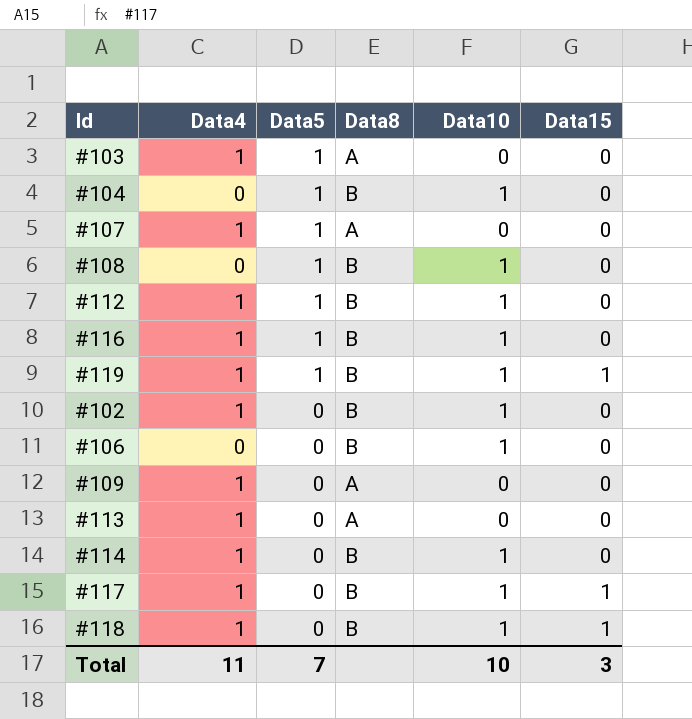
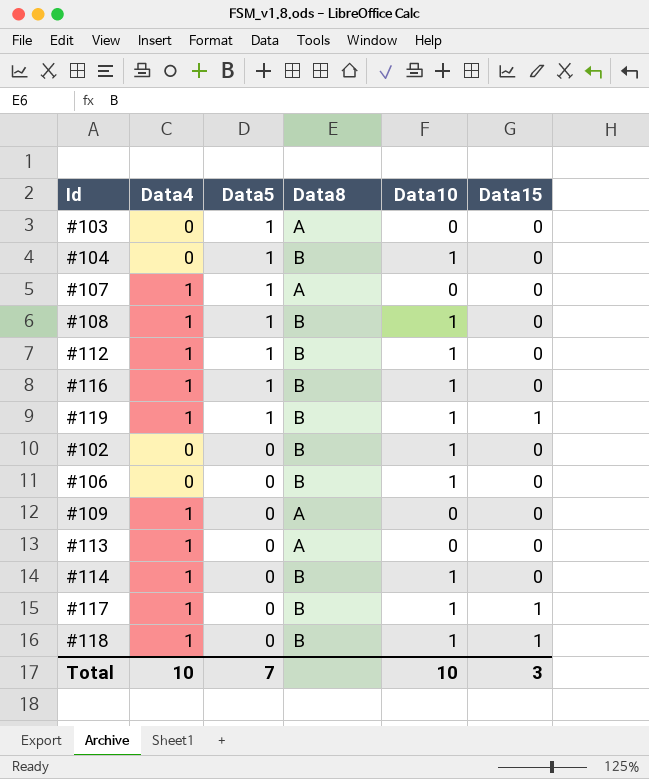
#103 | Data4: 1 -> 0
#108 | Data4: 0 -> 1
#102 | Data4: 1 -> 0
Total | Data4: 11 -> 10

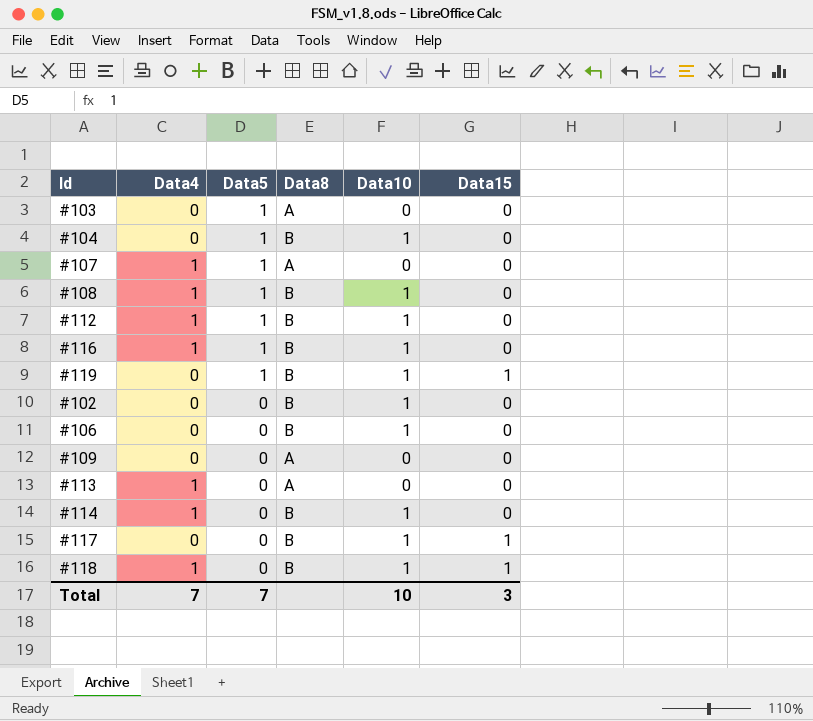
#119 | Data4: 1 -> 0
#109 | Data4: 1 -> 0
#117 | Data4: 1 -> 0
Total | Data4: 10 -> 7

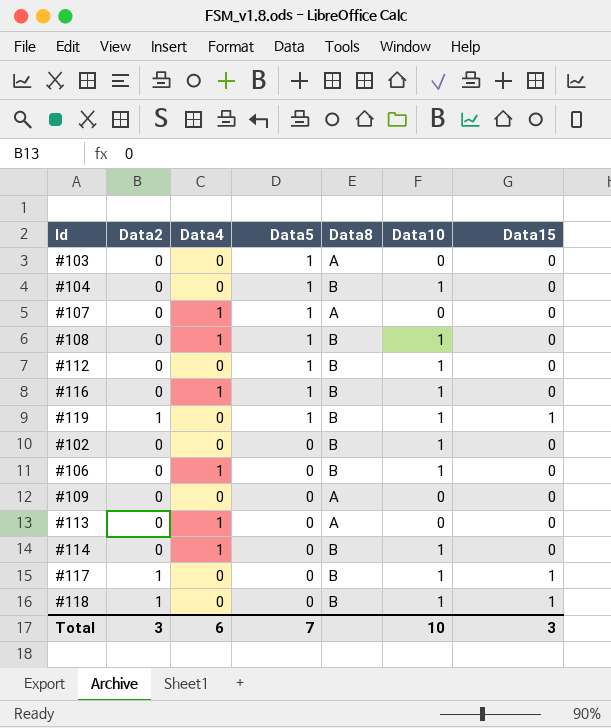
column Data2 | position: none -> 2
#112 | Data4: 1 -> 0
#106 | Data4: 0 -> 1
#118 | Data4: 1 -> 0
Total | Data4: 7 -> 6

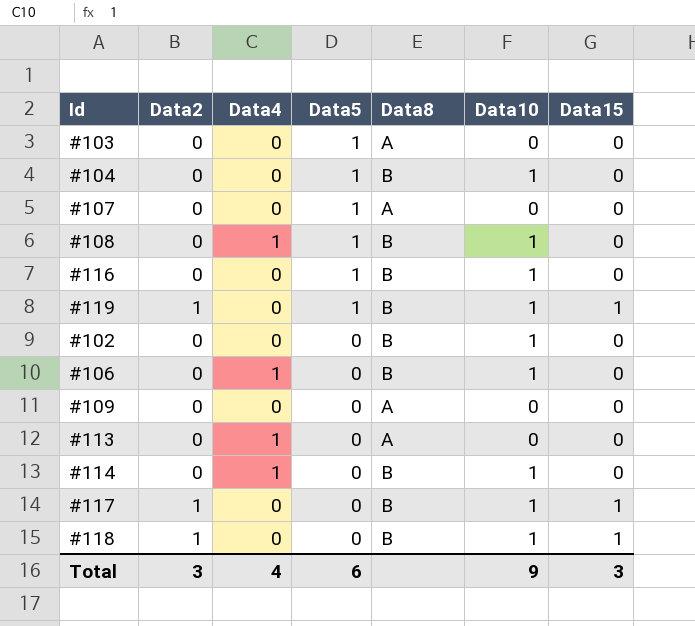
row #112: 0 | 0 | 1 | B | 1 | 0 -> none
#107 | Data4: 1 -> 0
#116 | Data4: 1 -> 0
Total | Data4: 6 -> 4
Total | Data5: 7 -> 6
Total | Data10: 10 -> 9

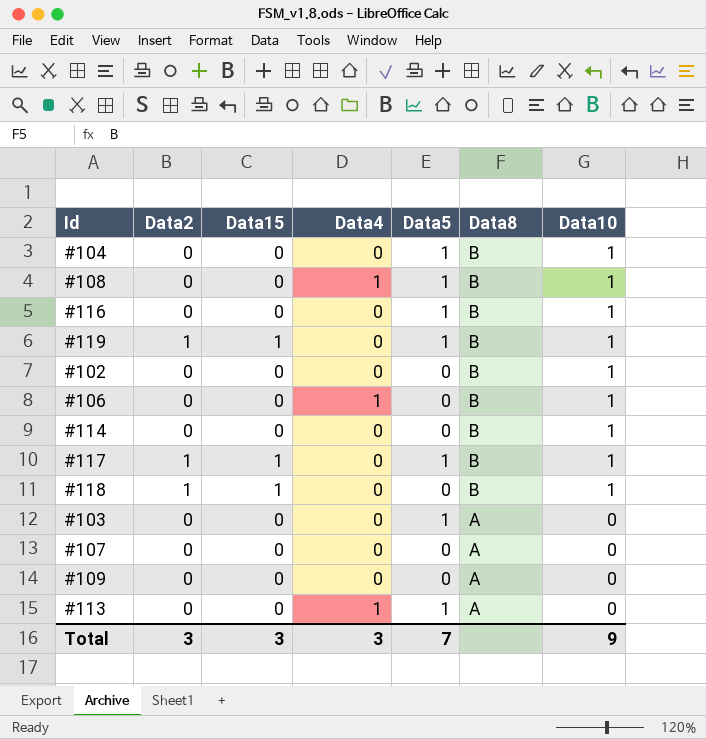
row order: Data5 descending -> Data8 descending
column Data15 | position: 7 -> 3
#114 | Data4: 1 -> 0
#117 | Data5: 0 -> 1
#107 | Data5: 1 -> 0
#113 | Data5: 0 -> 1
Total | Data4: 4 -> 3
Total | Data5: 6 -> 7

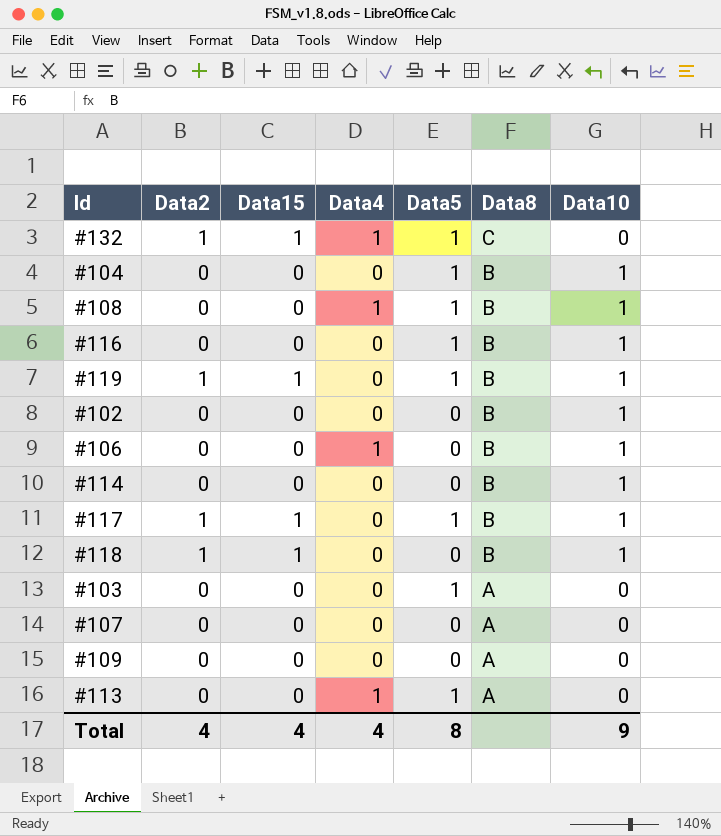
row #132: none -> 1 | 1 | 1 | 1 | C | 0
Total | Data2: 3 -> 4
Total | Data15: 3 -> 4
Total | Data4: 3 -> 4
Total | Data5: 7 -> 8

